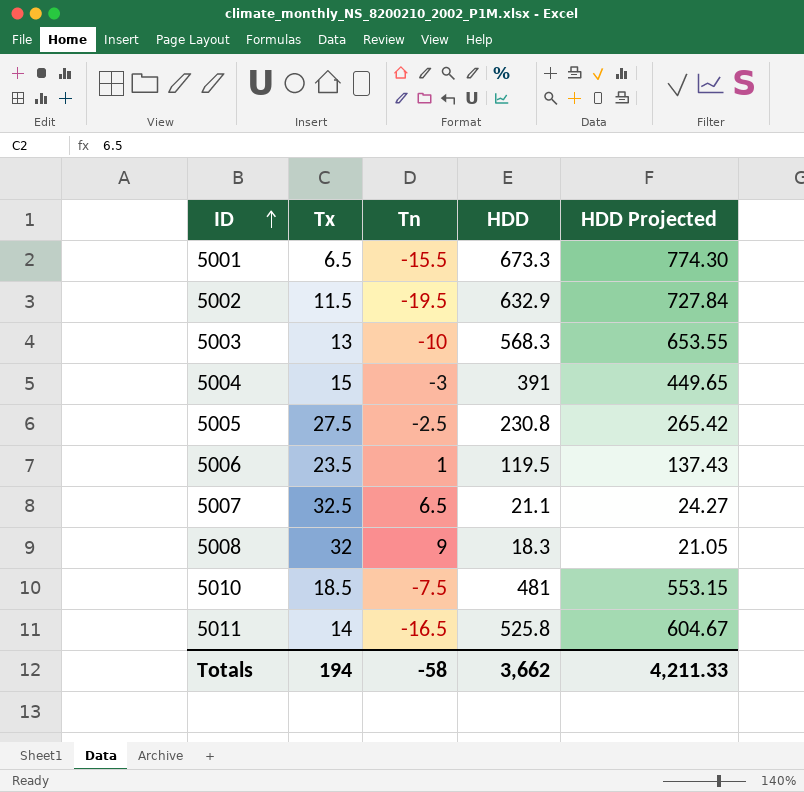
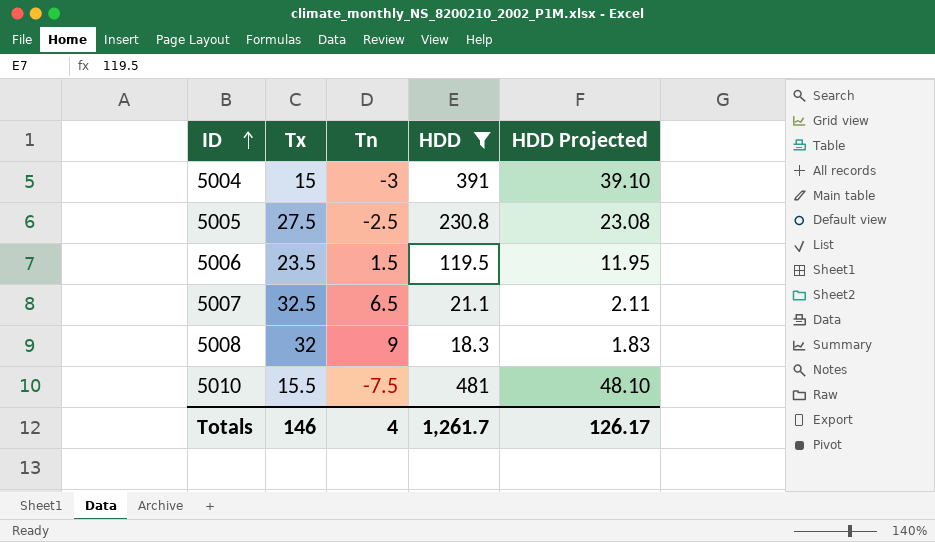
filter: none -> HDD <= 481
column HDD Projected | formula: [HDD] * 1.15 -> [HDD] * 0.1
5006 | Tn: 1 -> 1.5
5010 | Tx: 18.5 -> 15.5
Totals | Tx: 194 -> 146
Totals | Tn: -58 -> 4
Totals | HDD: 3,662 -> 1,261.7
Totals | HDD Projected: 4,211.33 -> 126.17

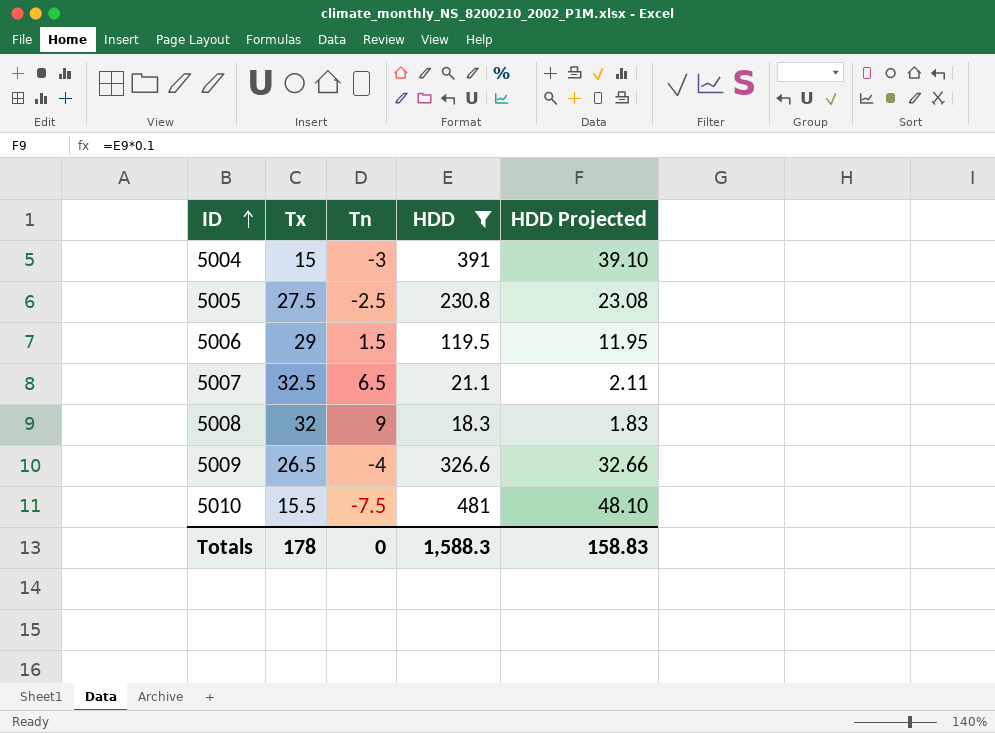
5006 | Tx: 23.5 -> 29
row 5009: none -> 26.5 | -4 | 326.6 | 32.66
Totals | Tx: 146 -> 178
Totals | Tn: 4 -> 0
Totals | HDD: 1,261.7 -> 1,588.3
Totals | HDD Projected: 126.17 -> 158.83

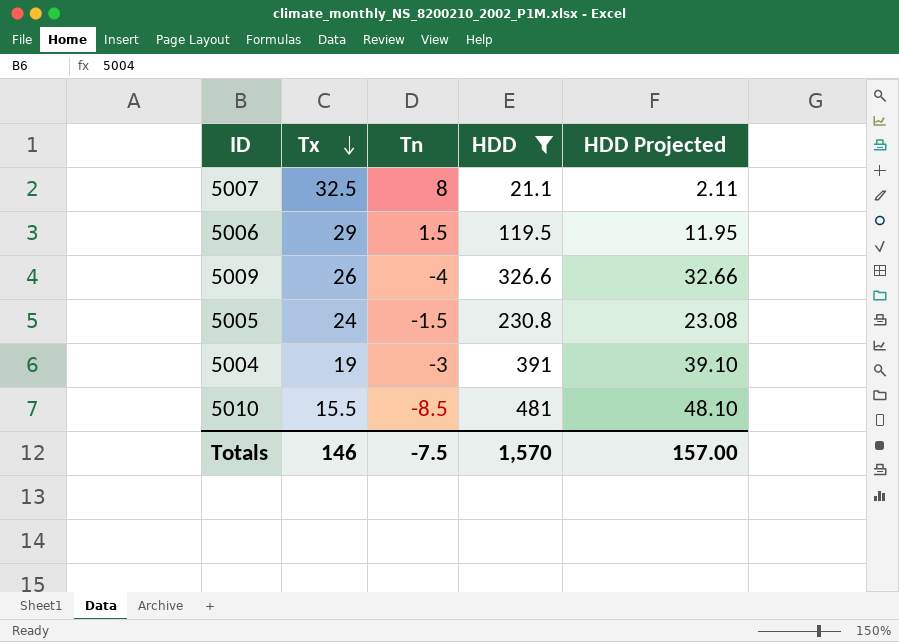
row order: ID ascending -> Tx descending
row 5008: 32 | 9 | 18.3 | 1.83 -> none
5007 | Tn: 6.5 -> 8
5009 | Tx: 26.5 -> 26
5005 | Tx: 27.5 -> 24
5005 | Tn: -2.5 -> -1.5
5004 | Tx: 15 -> 19
5010 | Tn: -7.5 -> -8.5
Totals | Tx: 178 -> 146
Totals | Tn: 0 -> -7.5
Totals | HDD: 1,588.3 -> 1,570
Totals | HDD Projected: 158.83 -> 157.00

